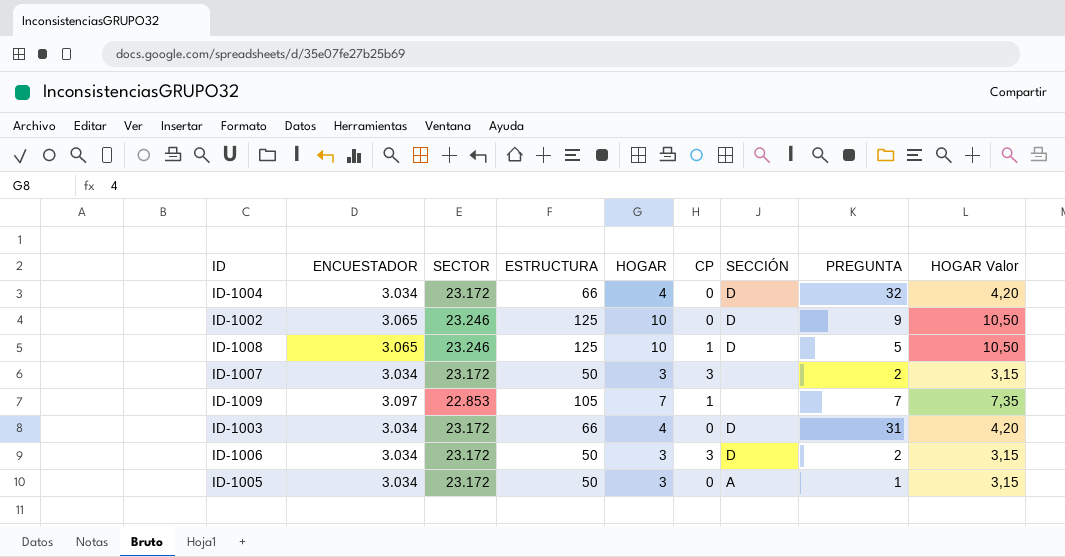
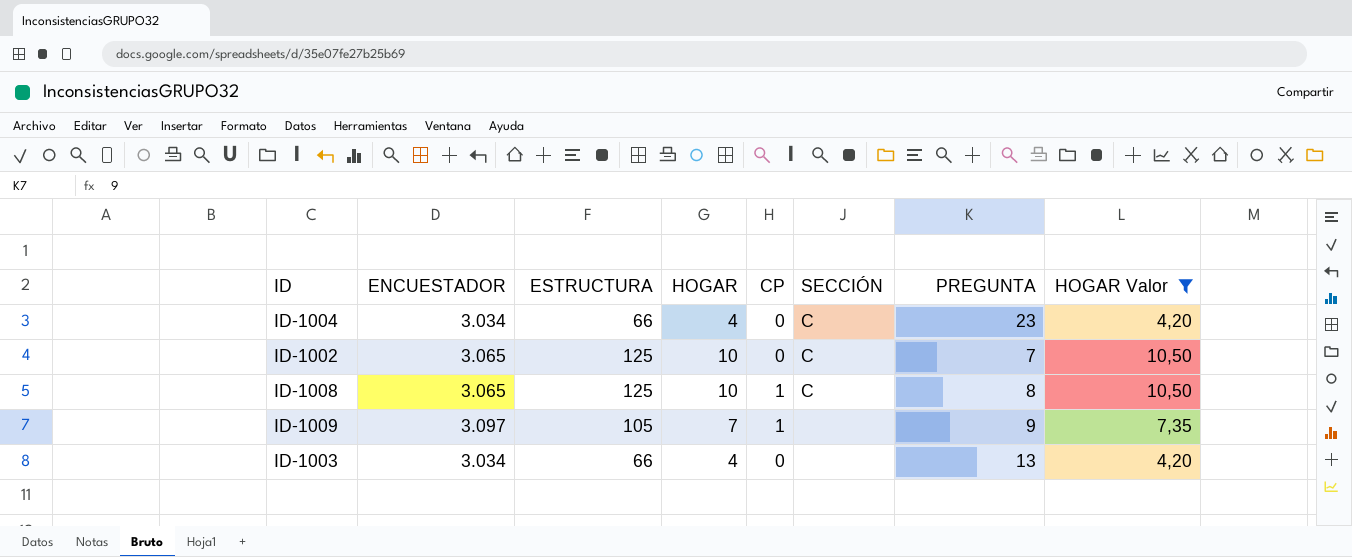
filter: none -> HOGAR Valor != 3,15
column SECTOR | position: 3 -> none
ID-1004 | SECCIÓN: D -> C
ID-1004 | PREGUNTA: 32 -> 23
ID-1002 | SECCIÓN: D -> C
ID-1002 | PREGUNTA: 9 -> 7
ID-1008 | SECCIÓN: D -> C
ID-1008 | PREGUNTA: 5 -> 8
ID-1009 | PREGUNTA: 7 -> 9
ID-1003 | SECCIÓN: D -> none
ID-1003 | PREGUNTA: 31 -> 13

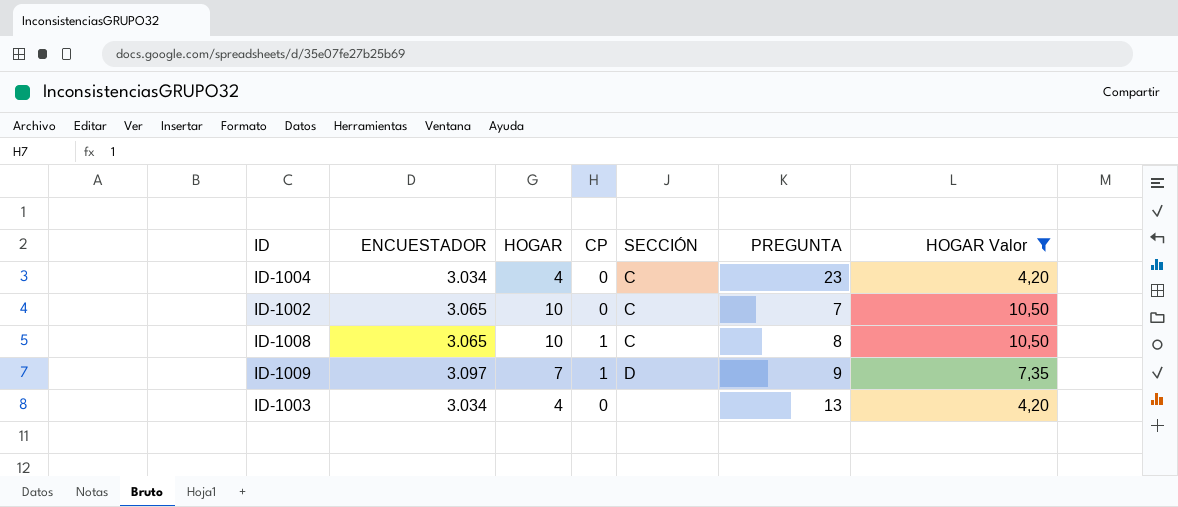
column ESTRUCTURA | position: 3 -> none
ID-1009 | SECCIÓN: none -> D

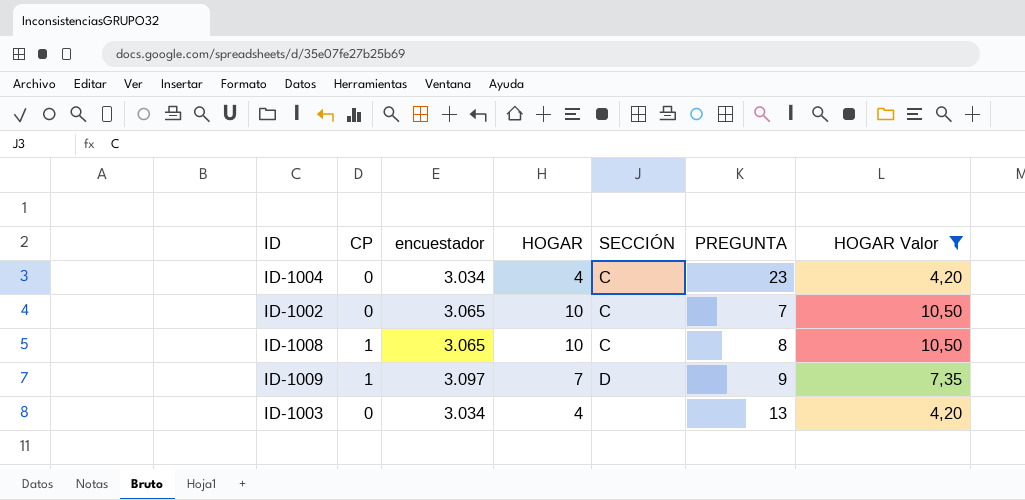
column CP | position: 4 -> 2
column name: ENCUESTADOR -> encuestador

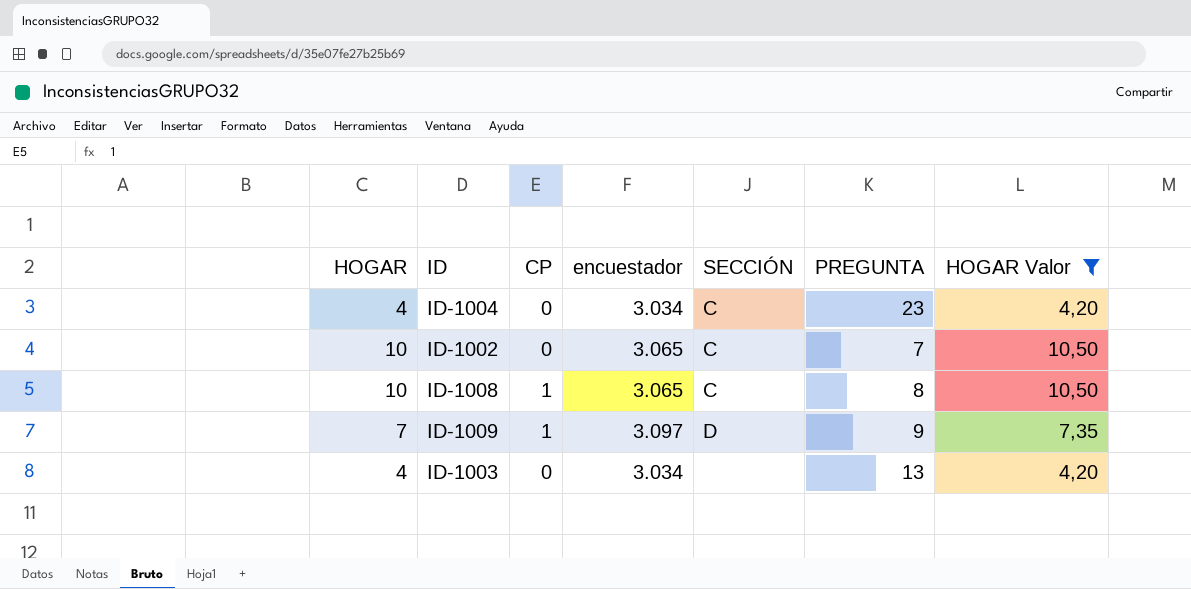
column HOGAR | position: 4 -> 1

